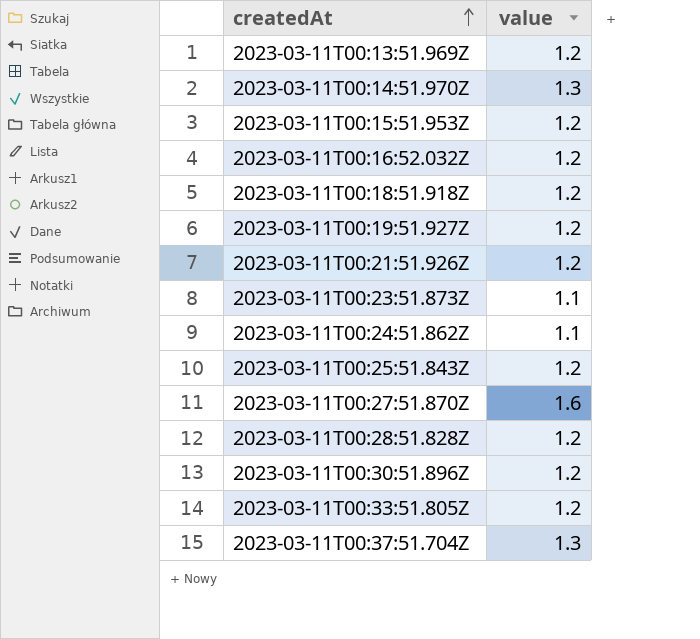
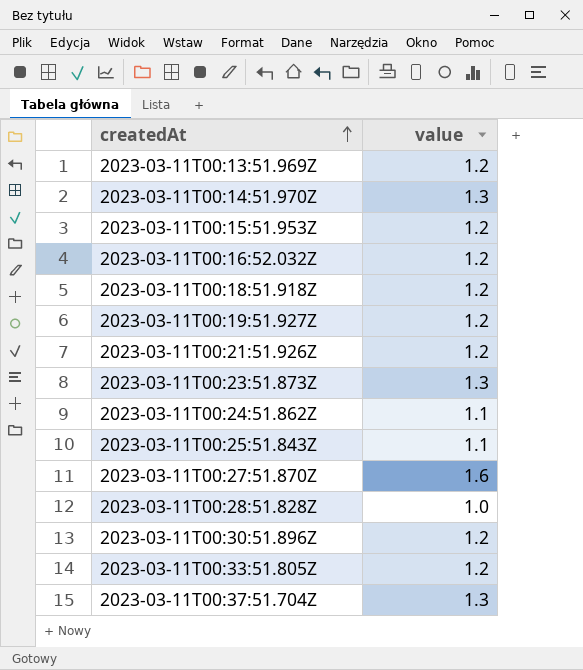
2023-03-11T00:23:51.873Z | value: 1.1 -> 1.3
2023-03-11T00:25:51.843Z | value: 1.2 -> 1.1
2023-03-11T00:28:51.828Z | value: 1.2 -> 1.0

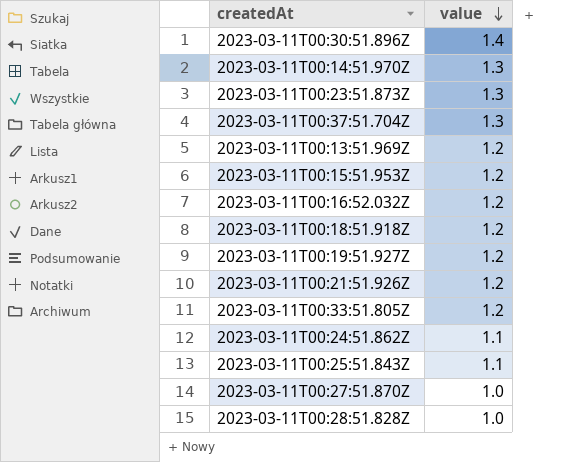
row order: createdAt ascending -> value descending
2023-03-11T00:30:51.896Z | value: 1.2 -> 1.4
2023-03-11T00:27:51.870Z | value: 1.6 -> 1.0

